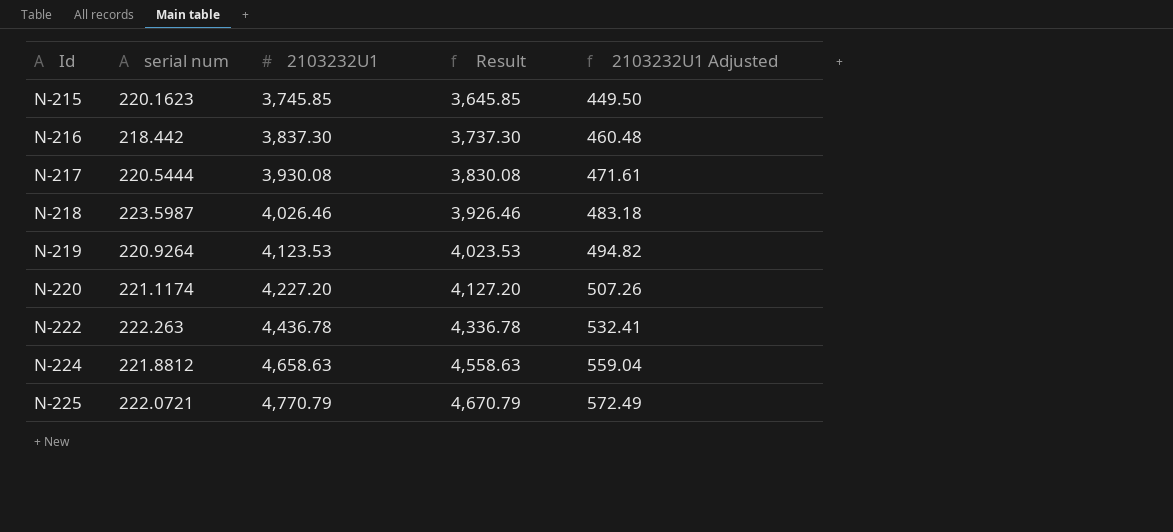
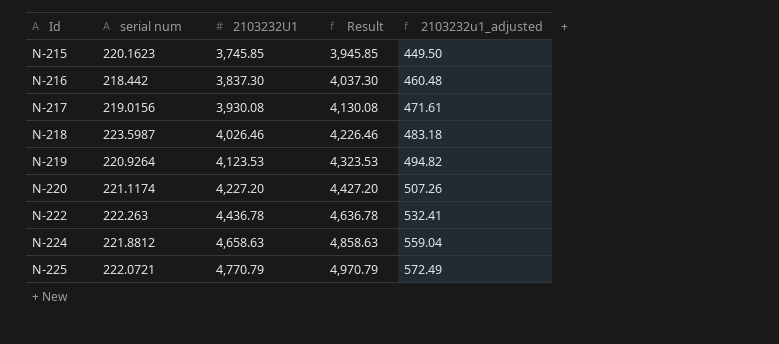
column Result | formula: [2103232U1] - 100 -> [2103232U1] + 200
column name: 2103232U1 Adjusted -> 2103232u1_adjusted
N-217 | serial num: 220.5444 -> 219.0156

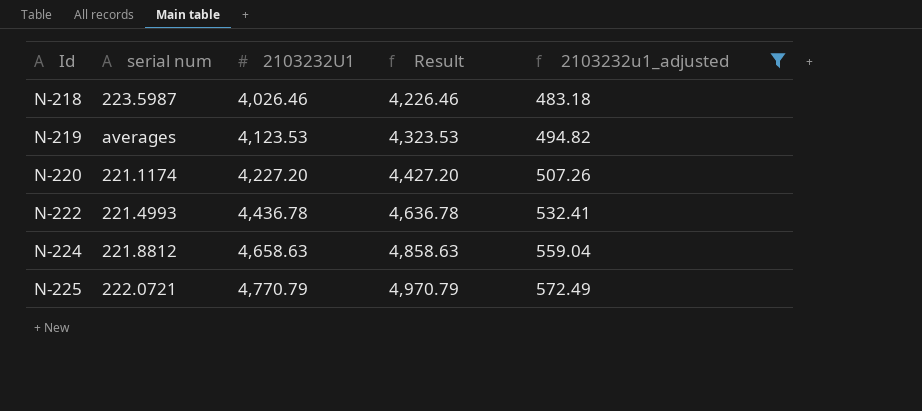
filter: none -> 2103232u1_adjusted >= 483.18
N-219 | serial num: 220.9264 -> averages
N-222 | serial num: 222.263 -> 221.4993

